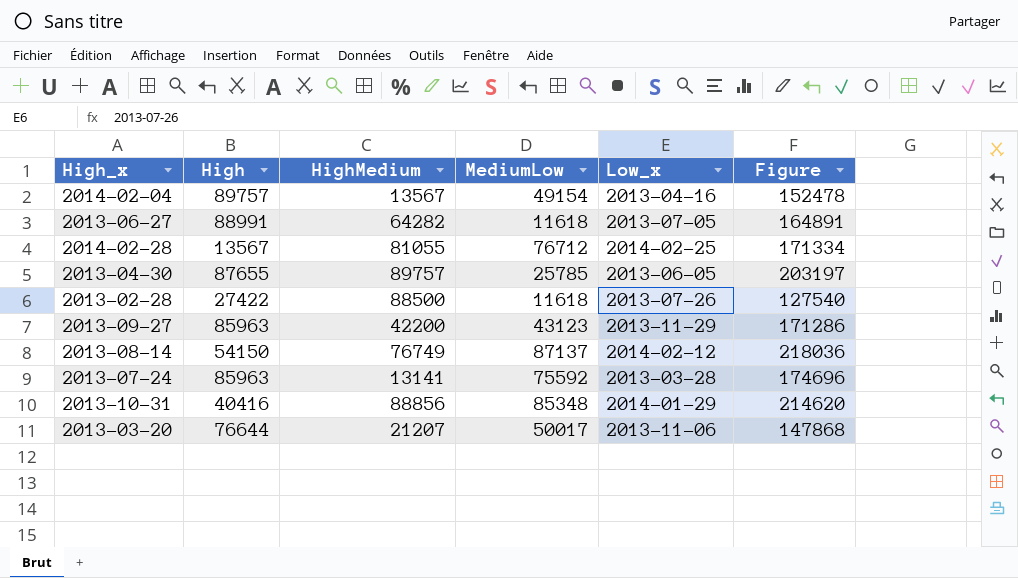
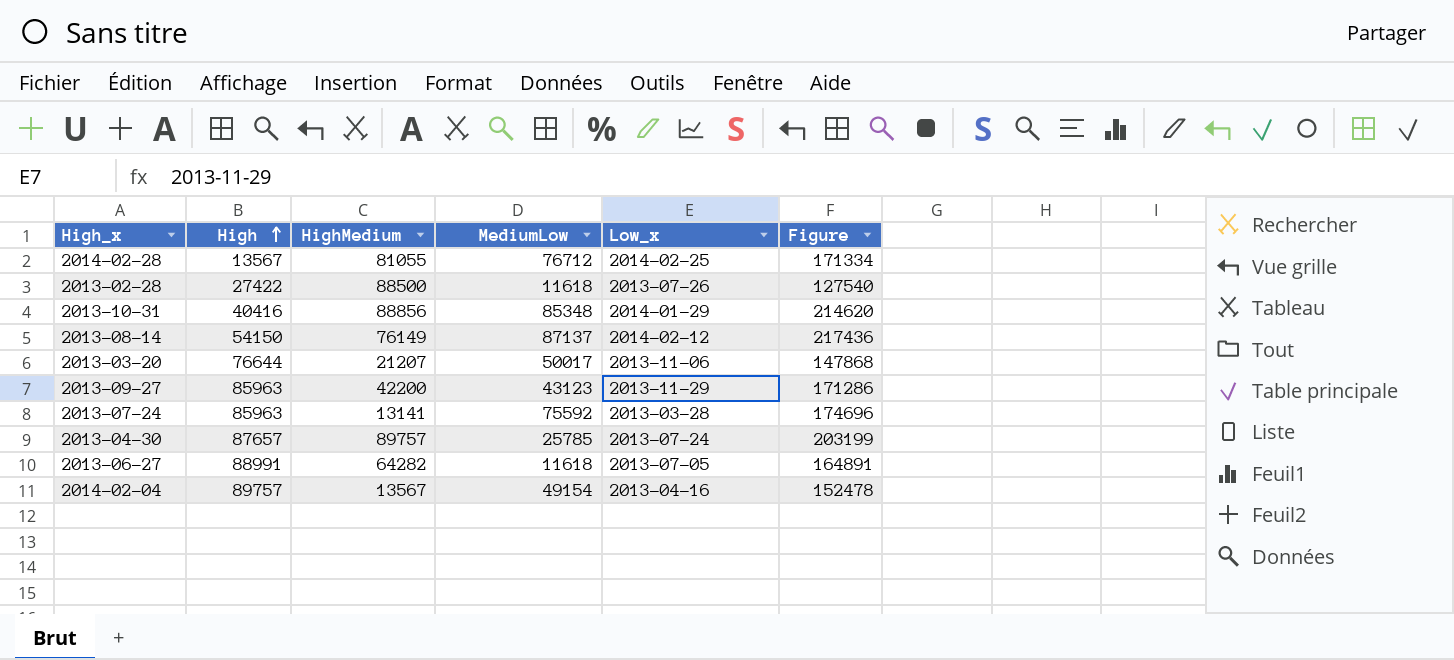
row order: none -> High ascending
2013-08-14 | HighMedium: 76749 -> 76149
2013-08-14 | Figure: 218036 -> 217436
2013-04-30 | High: 87655 -> 87657
2013-04-30 | Low_x: 2013-06-05 -> 2013-07-24
2013-04-30 | Figure: 203197 -> 203199

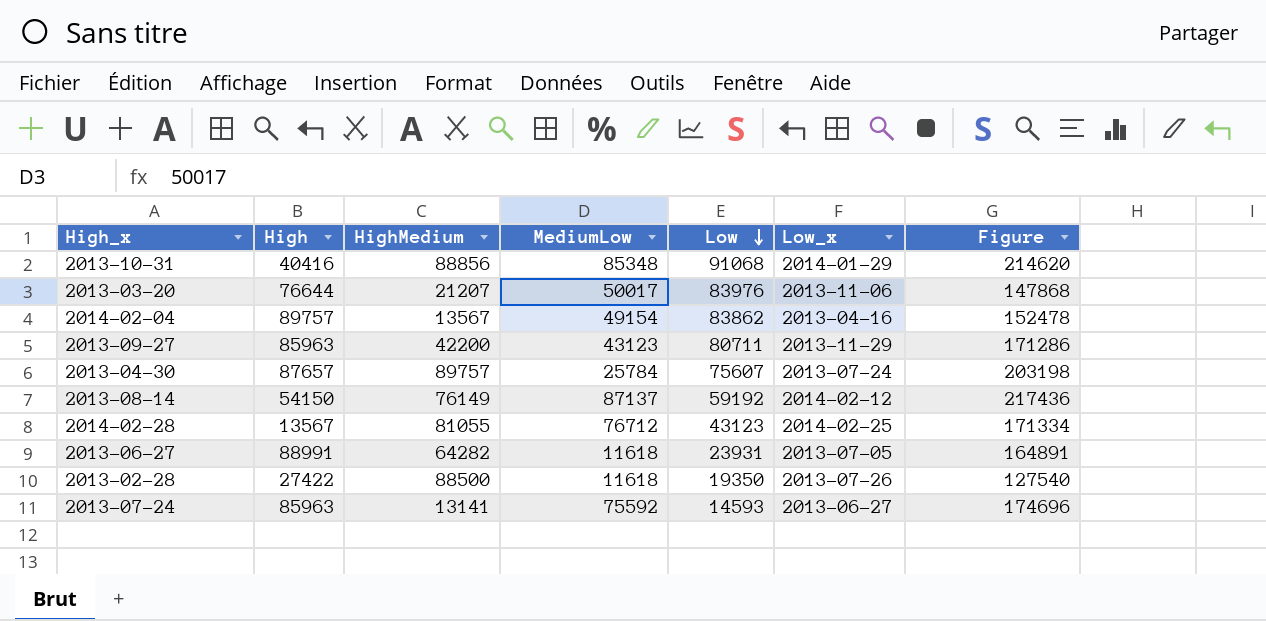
row order: High ascending -> Low descending
column Low | position: none -> 5
2013-04-30 | MediumLow: 25785 -> 25784
2013-04-30 | Figure: 203199 -> 203198
2013-07-24 | Low_x: 2013-03-28 -> 2013-06-27

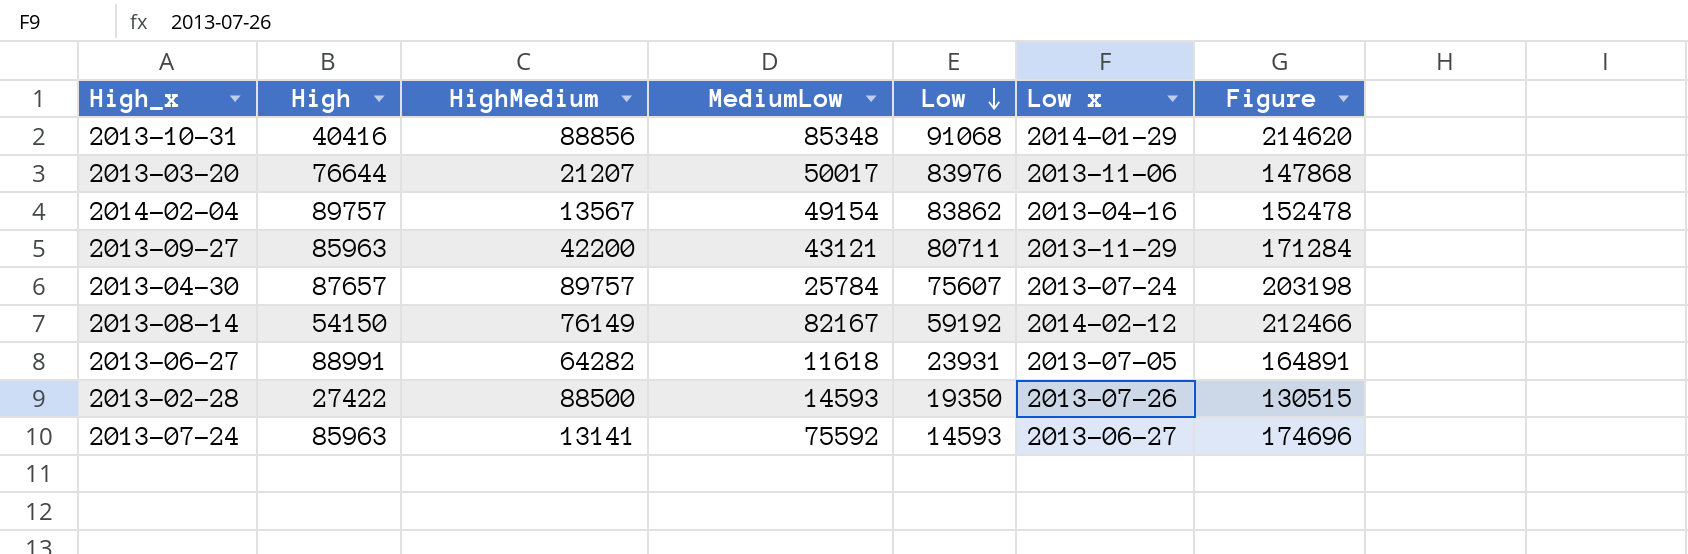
column name: Low_x -> Low x
row 2014-02-28: 13567 | 81055 | 76712 | 43123 | 2014-02-25 | 171334 -> none
2013-09-27 | MediumLow: 43123 -> 43121
2013-09-27 | Figure: 171286 -> 171284
2013-08-14 | MediumLow: 87137 -> 82167
2013-08-14 | Figure: 217436 -> 212466
2013-02-28 | MediumLow: 11618 -> 14593
2013-02-28 | Figure: 127540 -> 130515

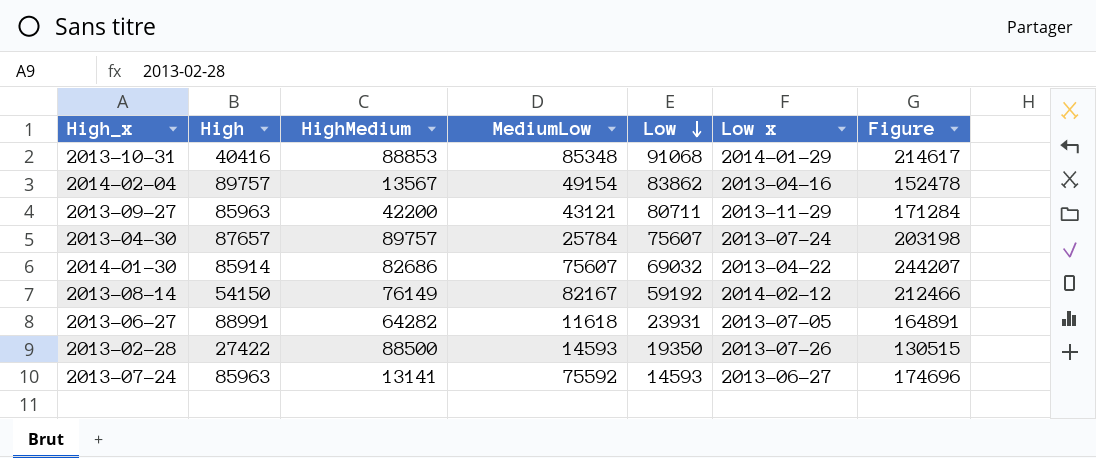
row 2013-03-20: 76644 | 21207 | 50017 | 83976 | 2013-11-06 | 147868 -> none
2013-10-31 | HighMedium: 88856 -> 88853
2013-10-31 | Figure: 214620 -> 214617
row 2014-01-30: none -> 85914 | 82686 | 75607 | 69032 | 2013-04-22 | 244207

